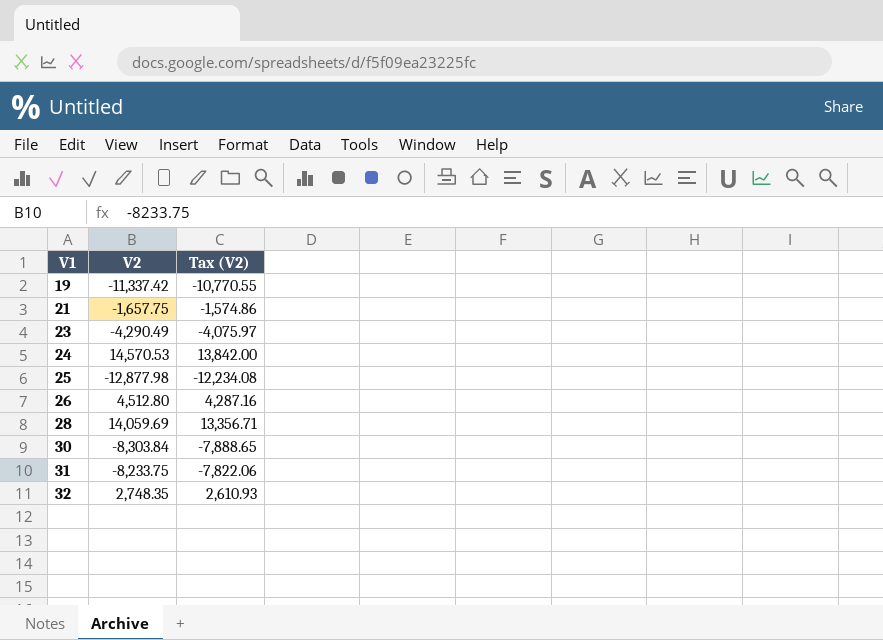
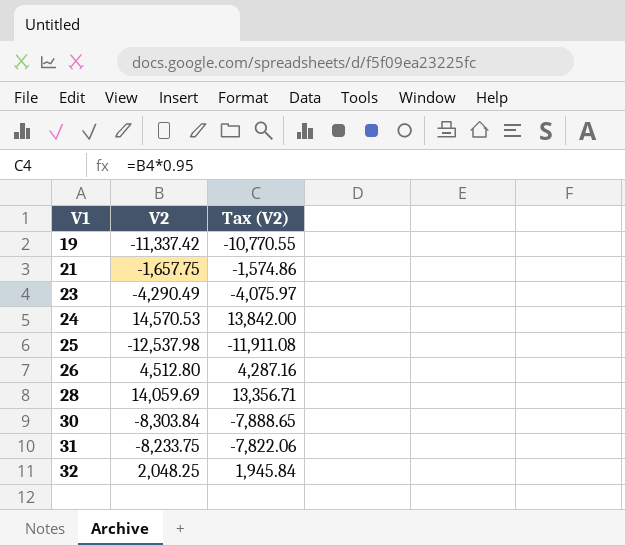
25 | V2: -12,877.98 -> -12,537.98
25 | Tax (V2): -12,234.08 -> -11,911.08
32 | V2: 2,748.35 -> 2,048.25
32 | Tax (V2): 2,610.93 -> 1,945.84

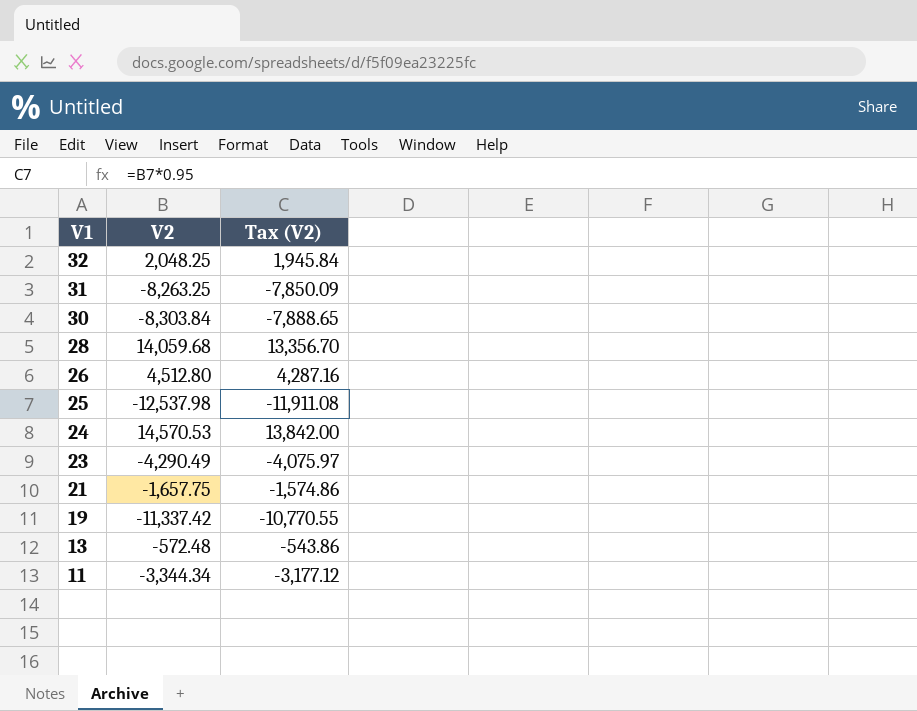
row order: V1 ascending -> V1 descending
31 | V2: -8,233.75 -> -8,263.25
31 | Tax (V2): -7,822.06 -> -7,850.09
28 | V2: 14,059.69 -> 14,059.68
28 | Tax (V2): 13,356.71 -> 13,356.70
row 13: none -> -572.48 | -543.86
row 11: none -> -3,344.34 | -3,177.12

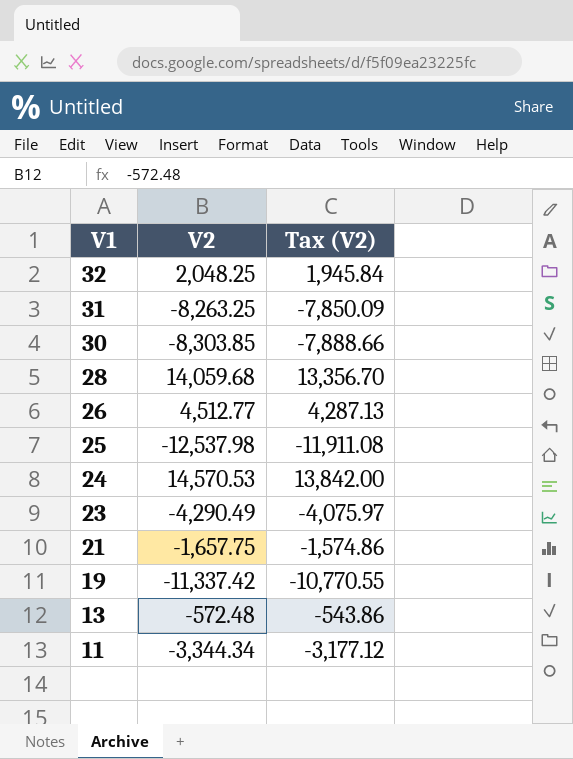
30 | V2: -8,303.84 -> -8,303.85
30 | Tax (V2): -7,888.65 -> -7,888.66
26 | V2: 4,512.80 -> 4,512.77
26 | Tax (V2): 4,287.16 -> 4,287.13

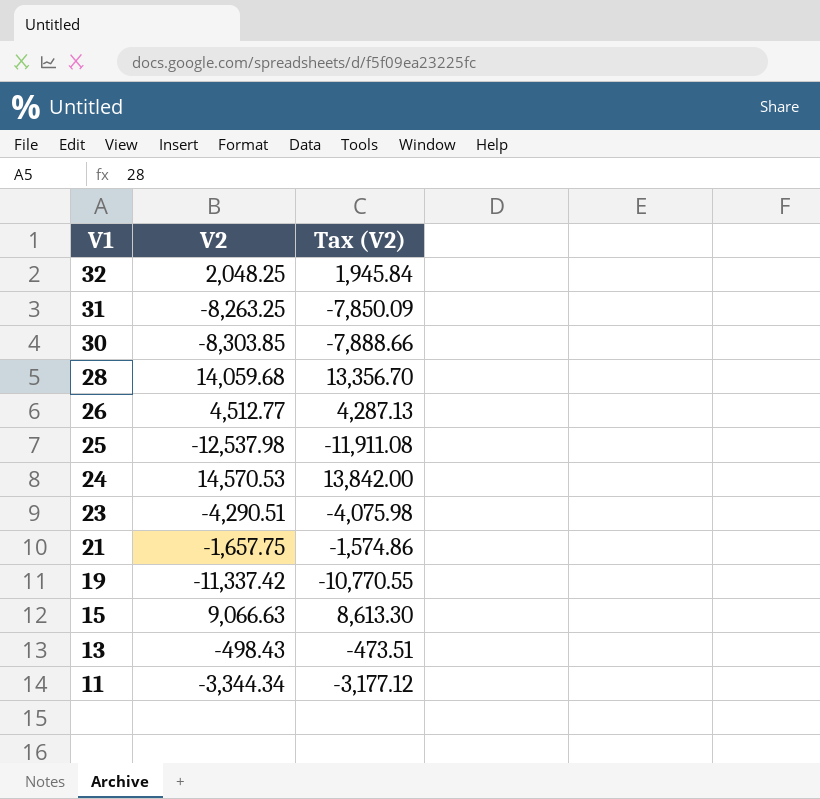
23 | V2: -4,290.49 -> -4,290.51
23 | Tax (V2): -4,075.97 -> -4,075.98
row 15: none -> 9,066.63 | 8,613.30
13 | V2: -572.48 -> -498.43
13 | Tax (V2): -543.86 -> -473.51

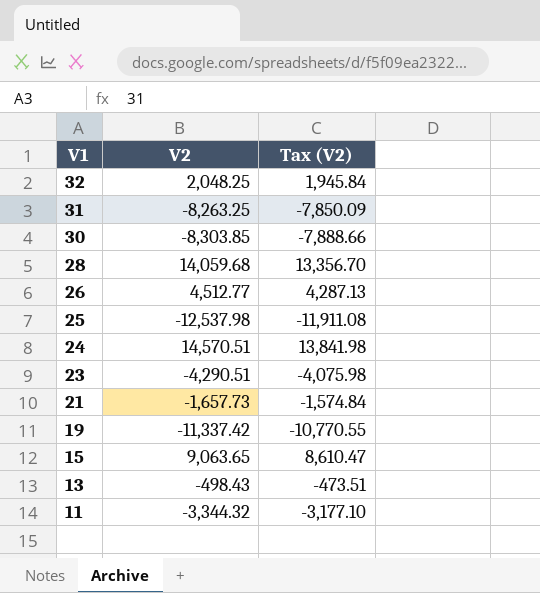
24 | V2: 14,570.53 -> 14,570.51
24 | Tax (V2): 13,842.00 -> 13,841.98
21 | V2: -1,657.75 -> -1,657.73
21 | Tax (V2): -1,574.86 -> -1,574.84
15 | V2: 9,066.63 -> 9,063.65
15 | Tax (V2): 8,613.30 -> 8,610.47
11 | V2: -3,344.34 -> -3,344.32
11 | Tax (V2): -3,177.12 -> -3,177.10

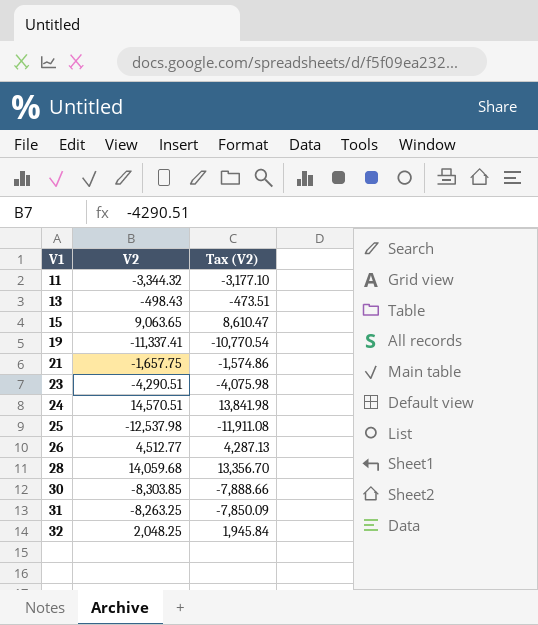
row order: V1 descending -> V1 ascending
19 | V2: -11,337.42 -> -11,337.41
19 | Tax (V2): -10,770.55 -> -10,770.54
21 | V2: -1,657.73 -> -1,657.75
21 | Tax (V2): -1,574.84 -> -1,574.86

